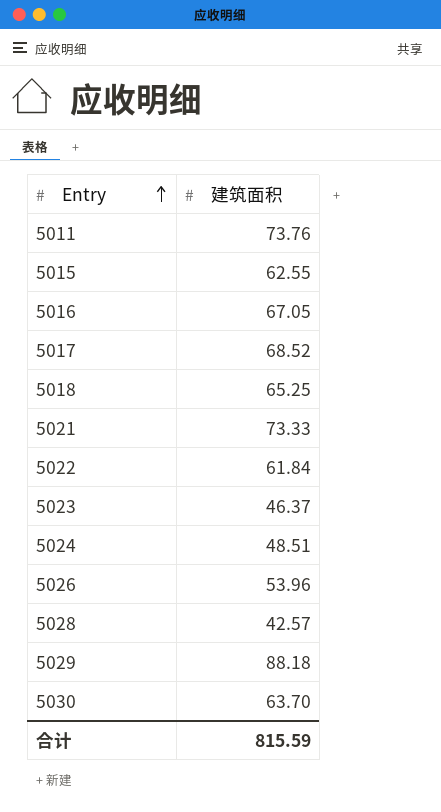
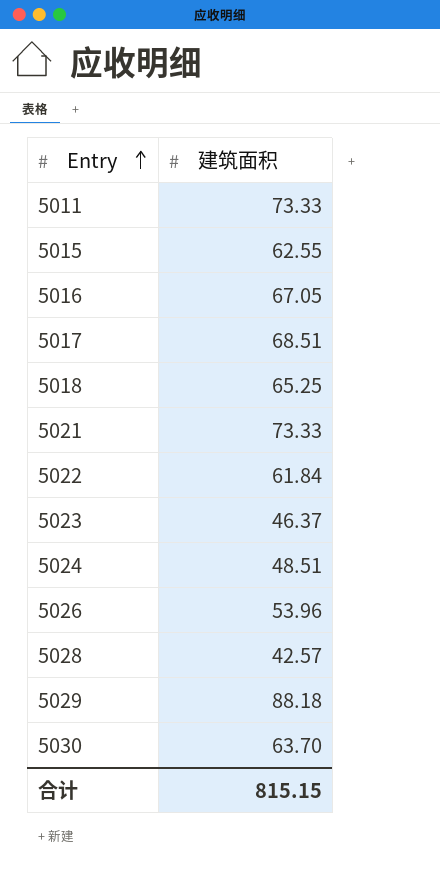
5011 | 建筑面积: 73.76 -> 73.33
5017 | 建筑面积: 68.52 -> 68.51
合计 | 建筑面积: 815.59 -> 815.15

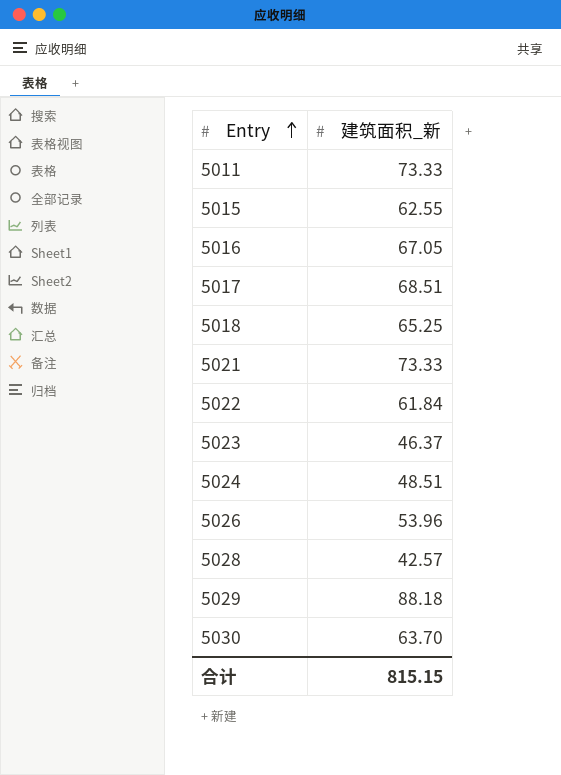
column name: 建筑面积 -> 建筑面积_新

